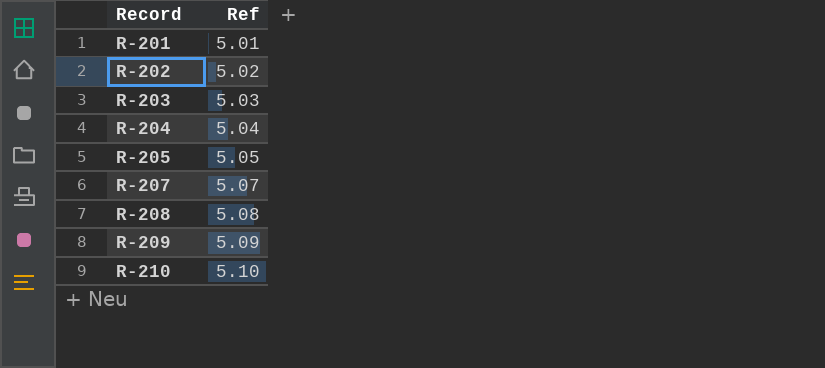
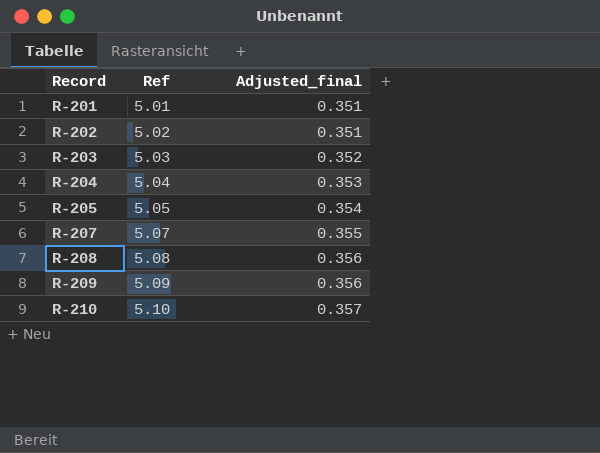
column Adjusted_final | formula: none -> [Ref] * 0.07

